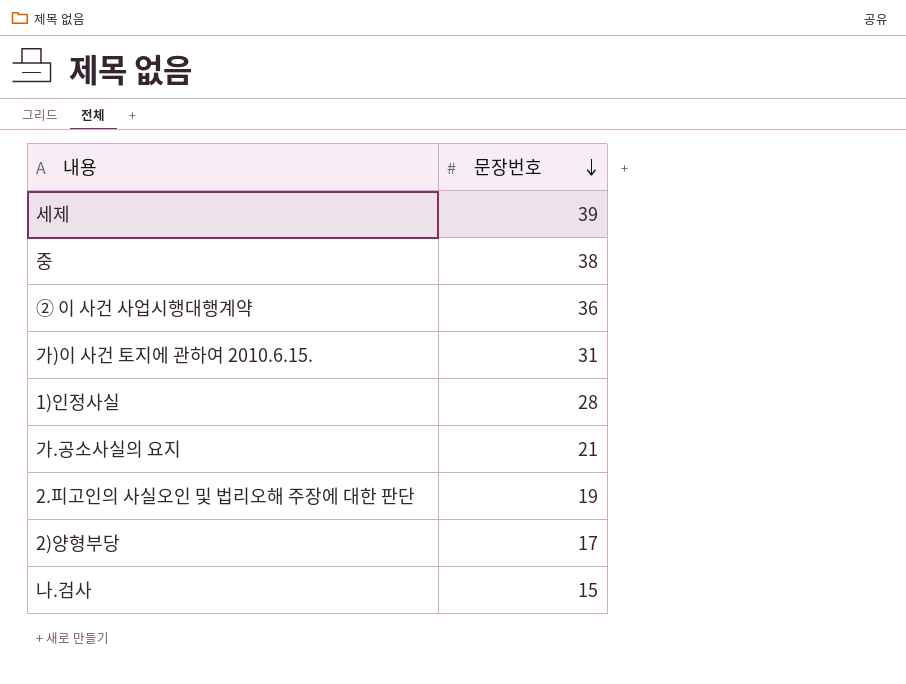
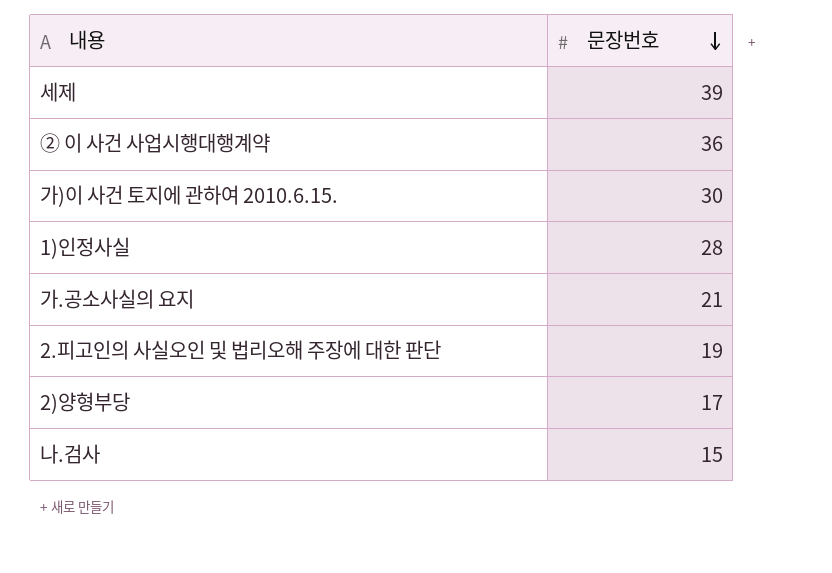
row 중: 38 -> none
가)이 사건 토지에 관하여 2010.6.15. | 문장번호: 31 -> 30

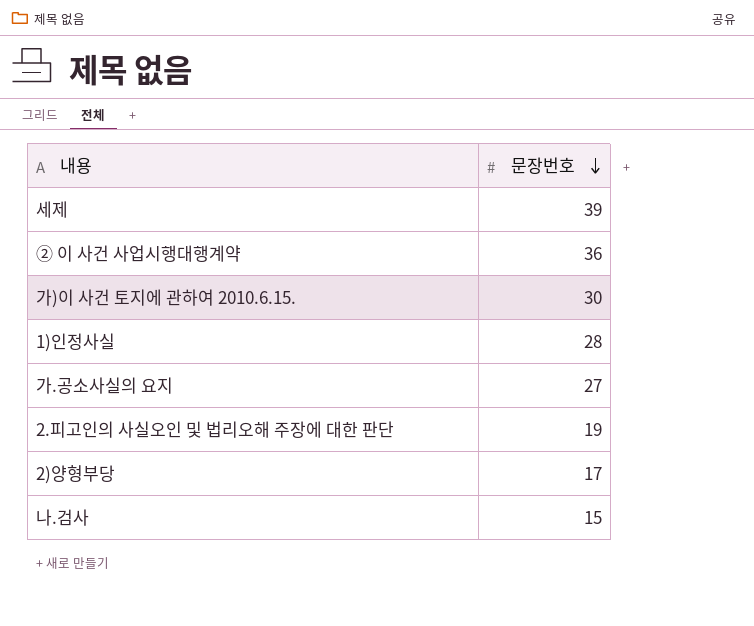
가.공소사실의 요지 | 문장번호: 21 -> 27

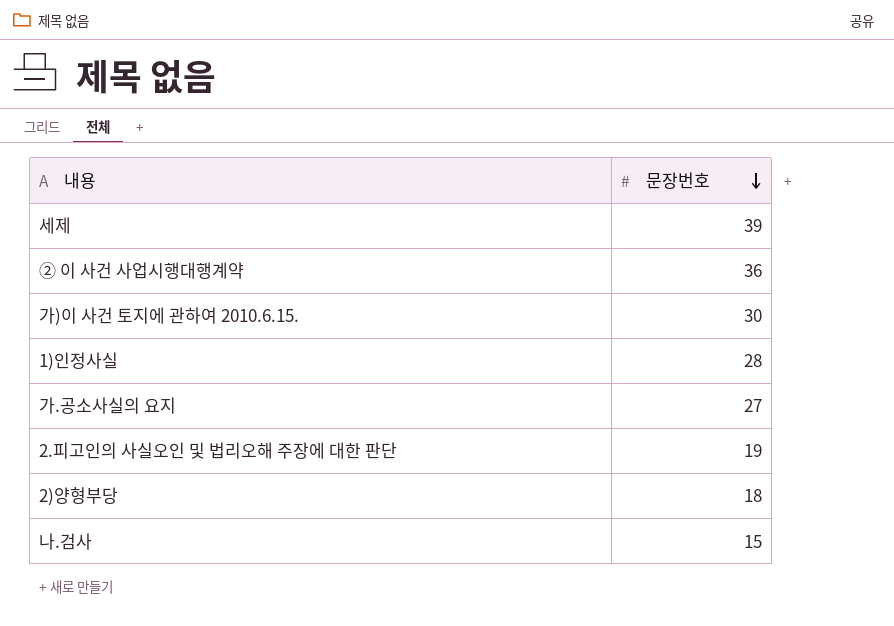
2)양형부당 | 문장번호: 17 -> 18

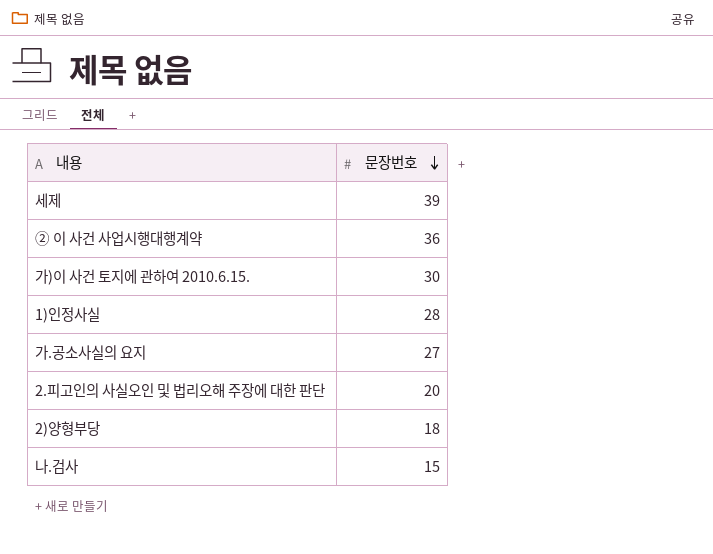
2.피고인의 사실오인 및 법리오해 주장에 대한 판단 | 문장번호: 19 -> 20

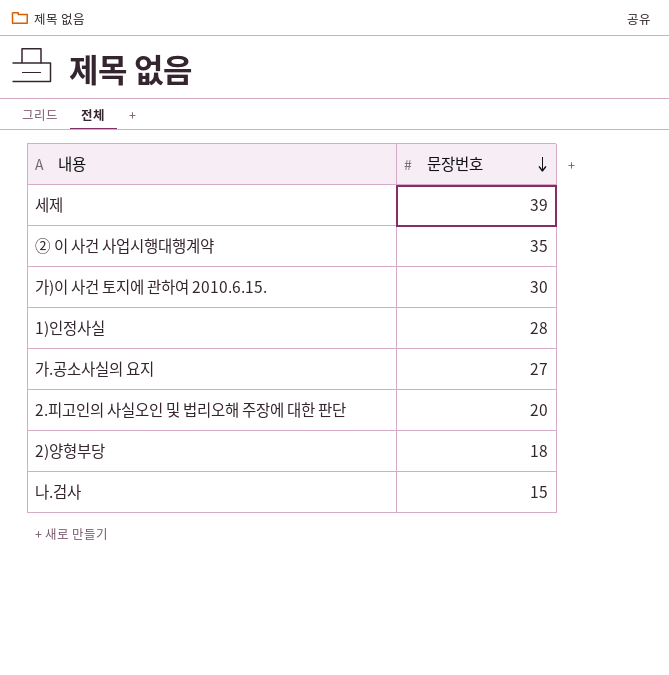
② 이 사건 사업시행대행계약 | 문장번호: 36 -> 35

